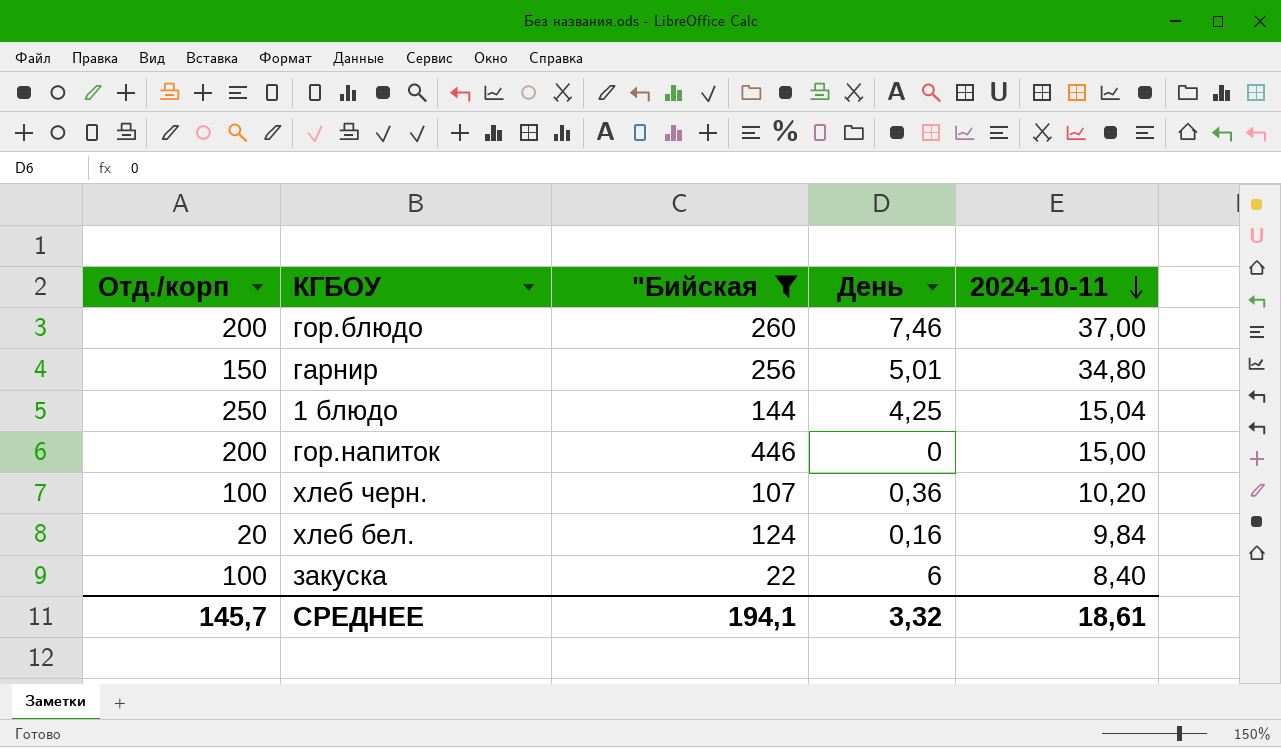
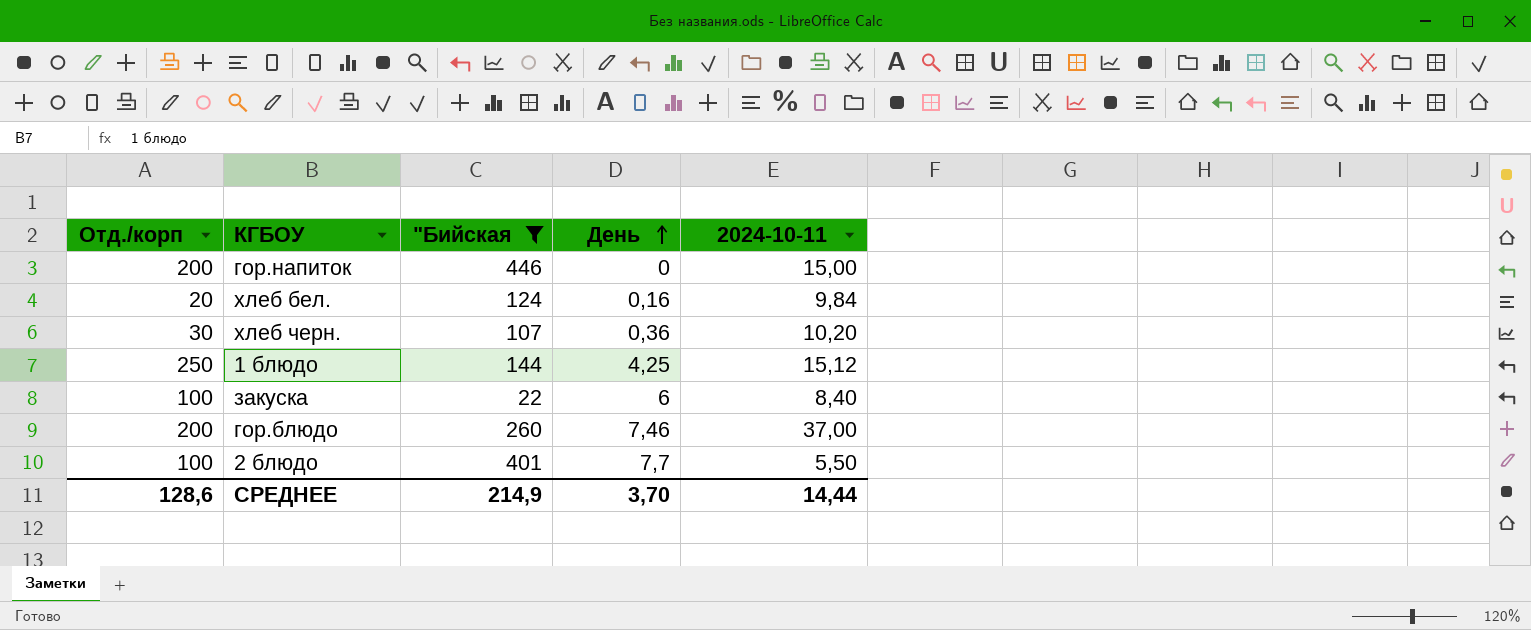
row order: 2024-10-11 descending -> День ascending
row гарнир: 150 | 256 | 5,01 | 34,80 -> none
хлеб черн. | Отд./корп: 100 -> 30
1 блюдо | 2024-10-11: 15,04 -> 15,12
row 2 блюдо: none -> 100 | 401 | 7,7 | 5,50
СРЕДНЕЕ | Отд./корп: 145,7 -> 128,6
СРЕДНЕЕ | "Бийская: 194,1 -> 214,9
СРЕДНЕЕ | День: 3,32 -> 3,70
СРЕДНЕЕ | 2024-10-11: 18,61 -> 14,44

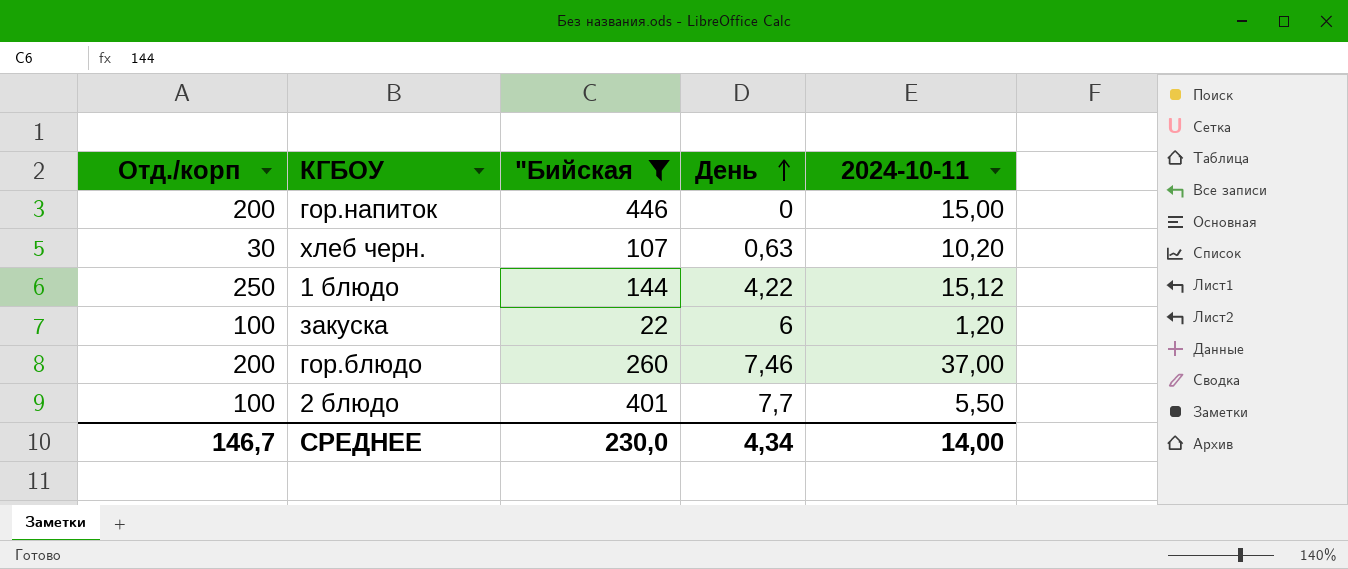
row хлеб бел.: 20 | 124 | 0,16 | 9,84 -> none
хлеб черн. | День: 0,36 -> 0,63
1 блюдо | День: 4,25 -> 4,22
закуска | 2024-10-11: 8,40 -> 1,20
СРЕДНЕЕ | Отд./корп: 128,6 -> 146,7
СРЕДНЕЕ | "Бийская: 214,9 -> 230,0
СРЕДНЕЕ | День: 3,70 -> 4,34
СРЕДНЕЕ | 2024-10-11: 14,44 -> 14,00

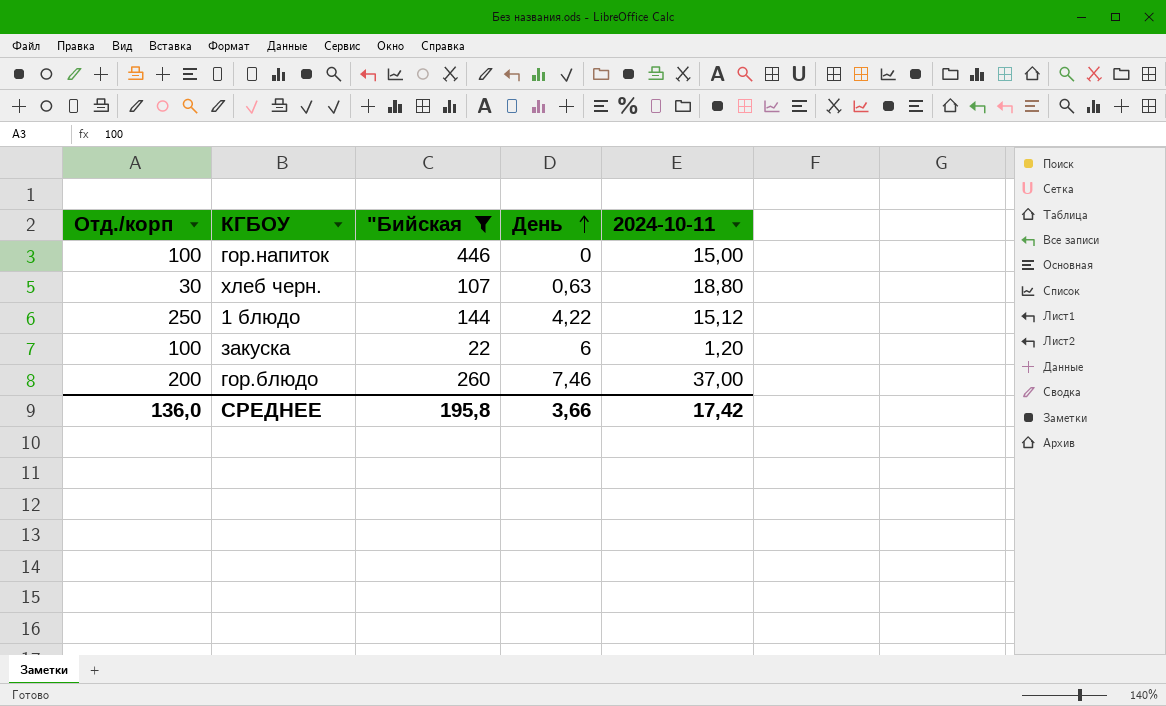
row 2 блюдо: 100 | 401 | 7,7 | 5,50 -> none
гор.напиток | Отд./корп: 200 -> 100
хлеб черн. | 2024-10-11: 10,20 -> 18,80
СРЕДНЕЕ | Отд./корп: 146,7 -> 136,0
СРЕДНЕЕ | "Бийская: 230,0 -> 195,8
СРЕДНЕЕ | День: 4,34 -> 3,66
СРЕДНЕЕ | 2024-10-11: 14,00 -> 17,42

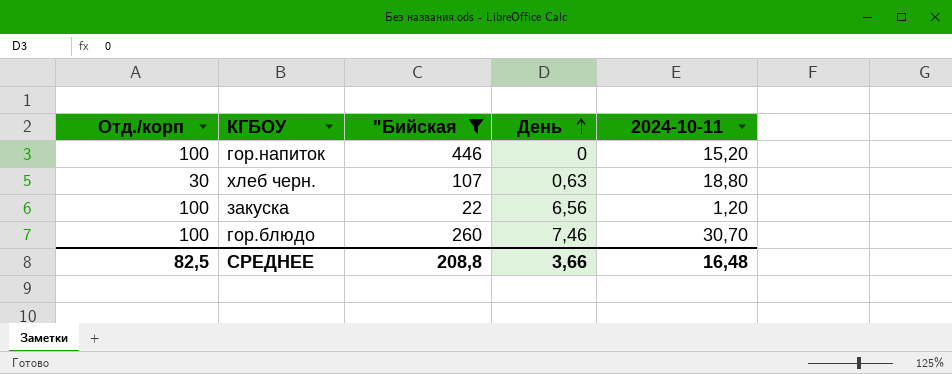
row 1 блюдо: 250 | 144 | 4,22 | 15,12 -> none
гор.напиток | 2024-10-11: 15,00 -> 15,20
закуска | День: 6 -> 6,56
гор.блюдо | Отд./корп: 200 -> 100
гор.блюдо | 2024-10-11: 37,00 -> 30,70
СРЕДНЕЕ | Отд./корп: 136,0 -> 82,5
СРЕДНЕЕ | "Бийская: 195,8 -> 208,8
СРЕДНЕЕ | 2024-10-11: 17,42 -> 16,48

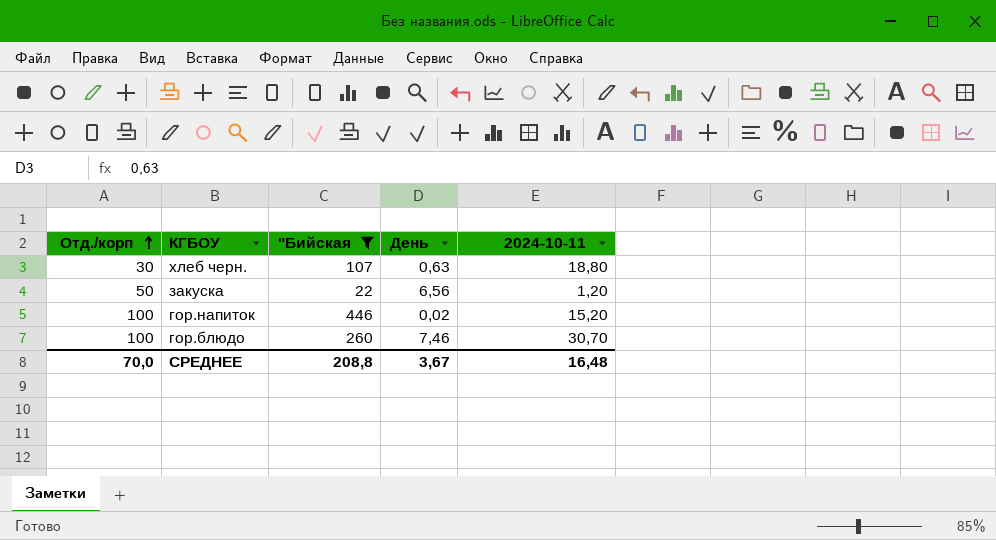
row order: День ascending -> Отд./корп ascending
закуска | Отд./корп: 100 -> 50
гор.напиток | День: 0 -> 0,02
СРЕДНЕЕ | Отд./корп: 82,5 -> 70,0
СРЕДНЕЕ | День: 3,66 -> 3,67

